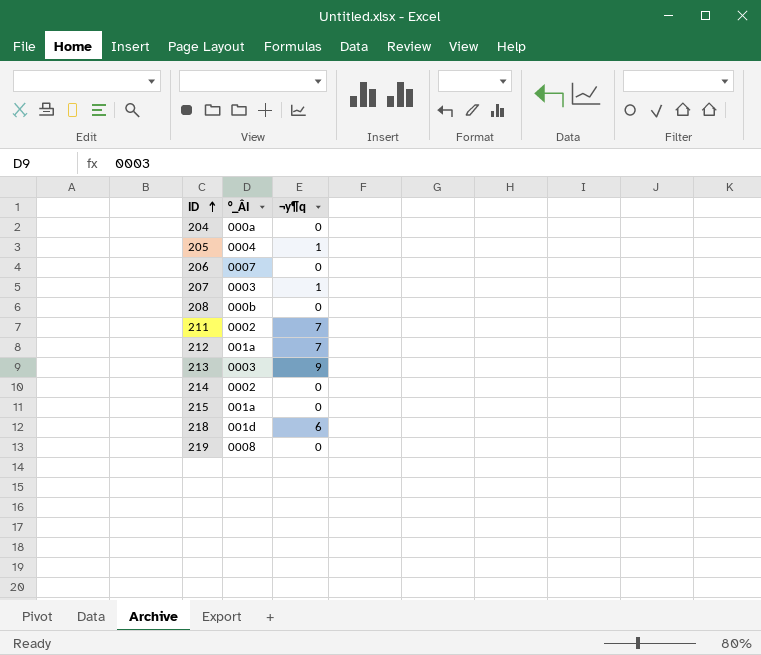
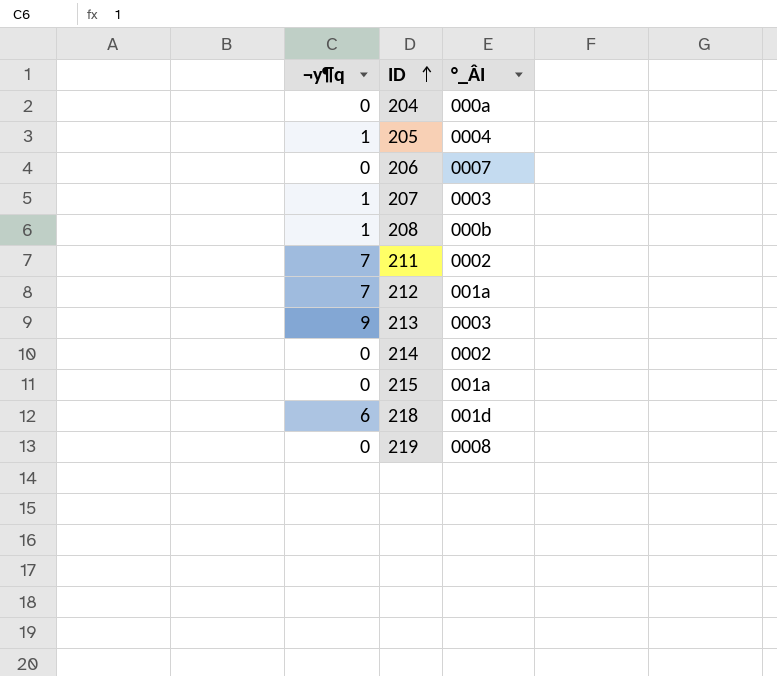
column ¬y¶q | position: 3 -> 1
208 | ¬y¶q: 0 -> 1

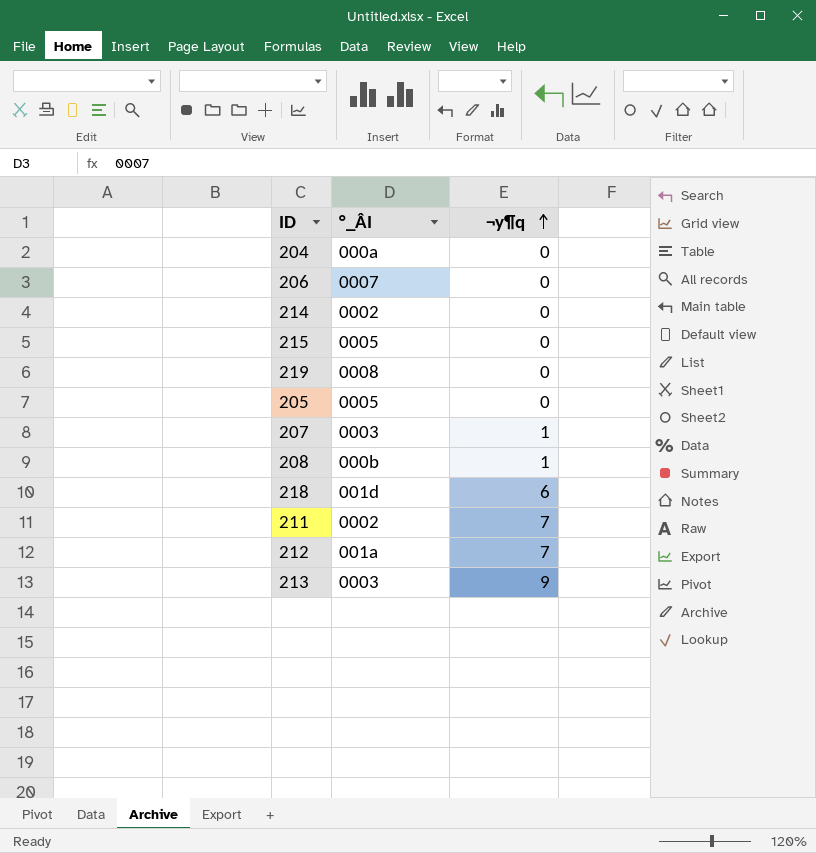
row order: ID ascending -> ¬y¶q ascending
column ¬y¶q | position: 1 -> 3
215 | °_ÂI: 001a -> 0005
205 | °_ÂI: 0004 -> 0005
205 | ¬y¶q: 1 -> 0

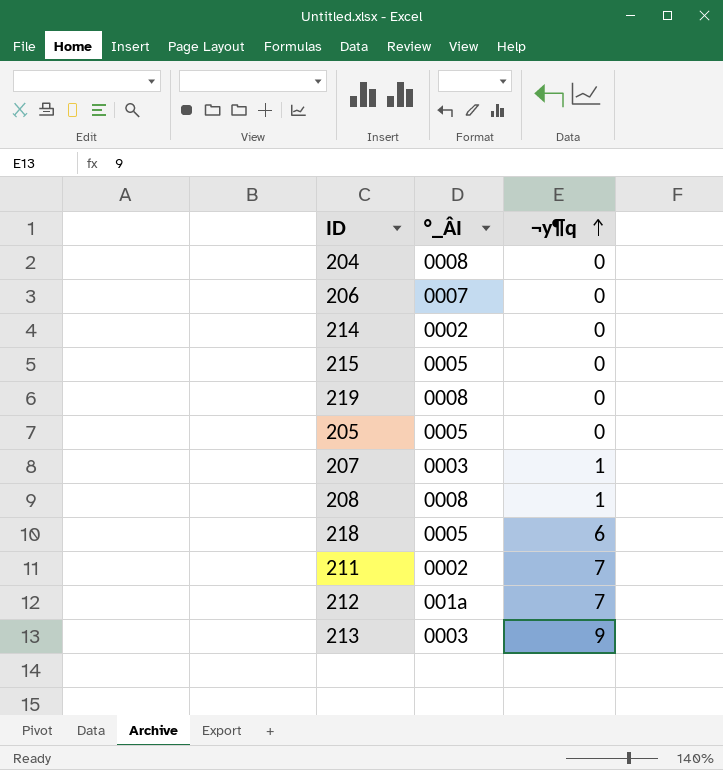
204 | °_ÂI: 000a -> 0008
208 | °_ÂI: 000b -> 0008
218 | °_ÂI: 001d -> 0005

